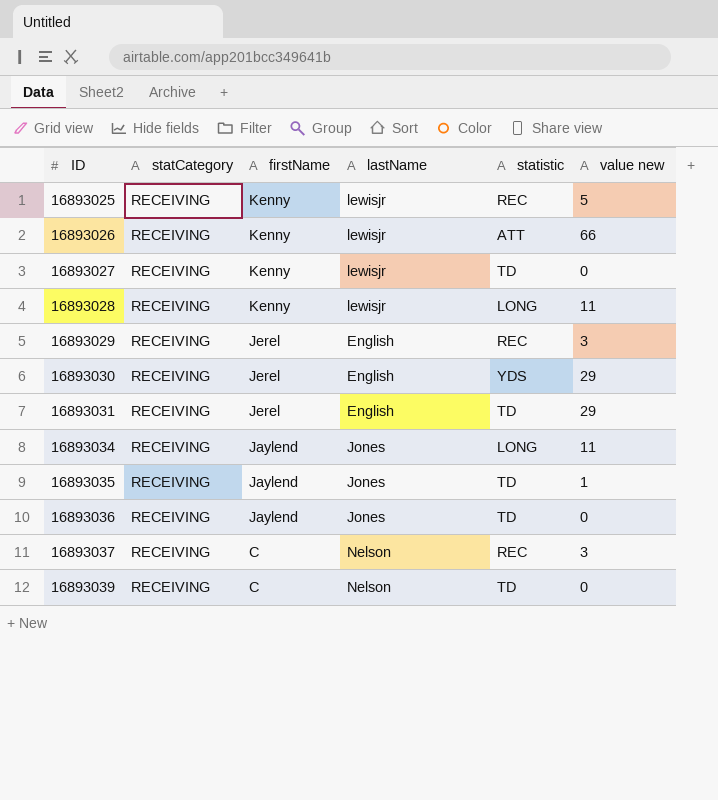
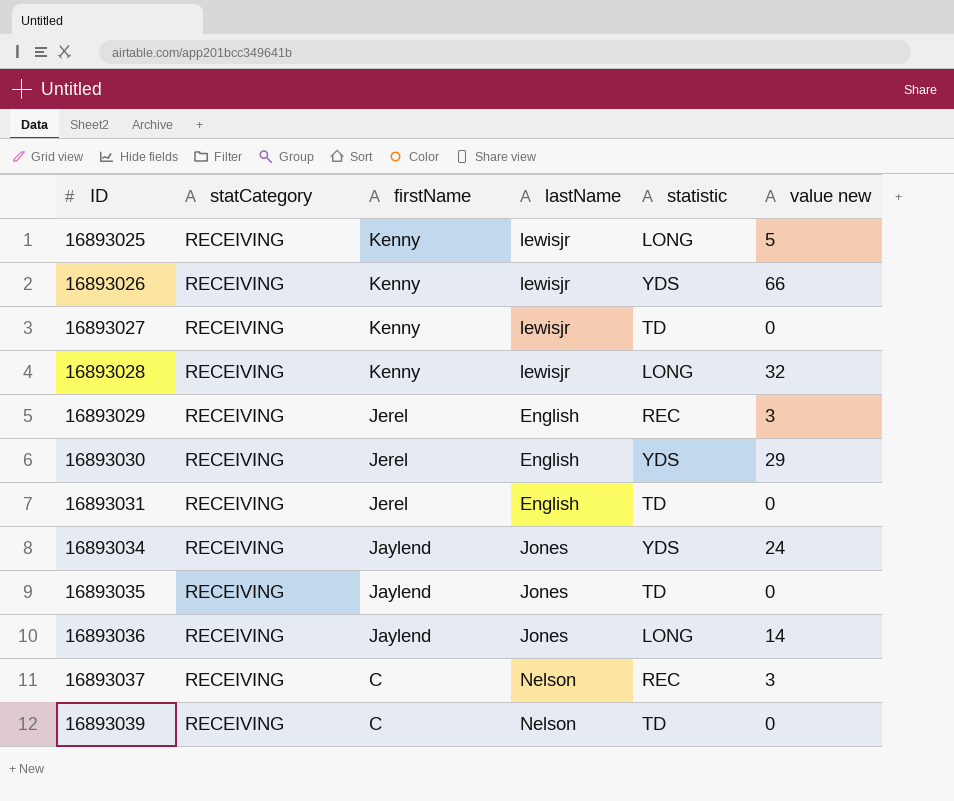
16893025 | statistic: REC -> LONG
16893026 | statistic: ATT -> YDS
16893028 | value new: 11 -> 32
16893031 | value new: 29 -> 0
16893034 | statistic: LONG -> YDS
16893034 | value new: 11 -> 24
16893035 | value new: 1 -> 0
16893036 | statistic: TD -> LONG
16893036 | value new: 0 -> 14

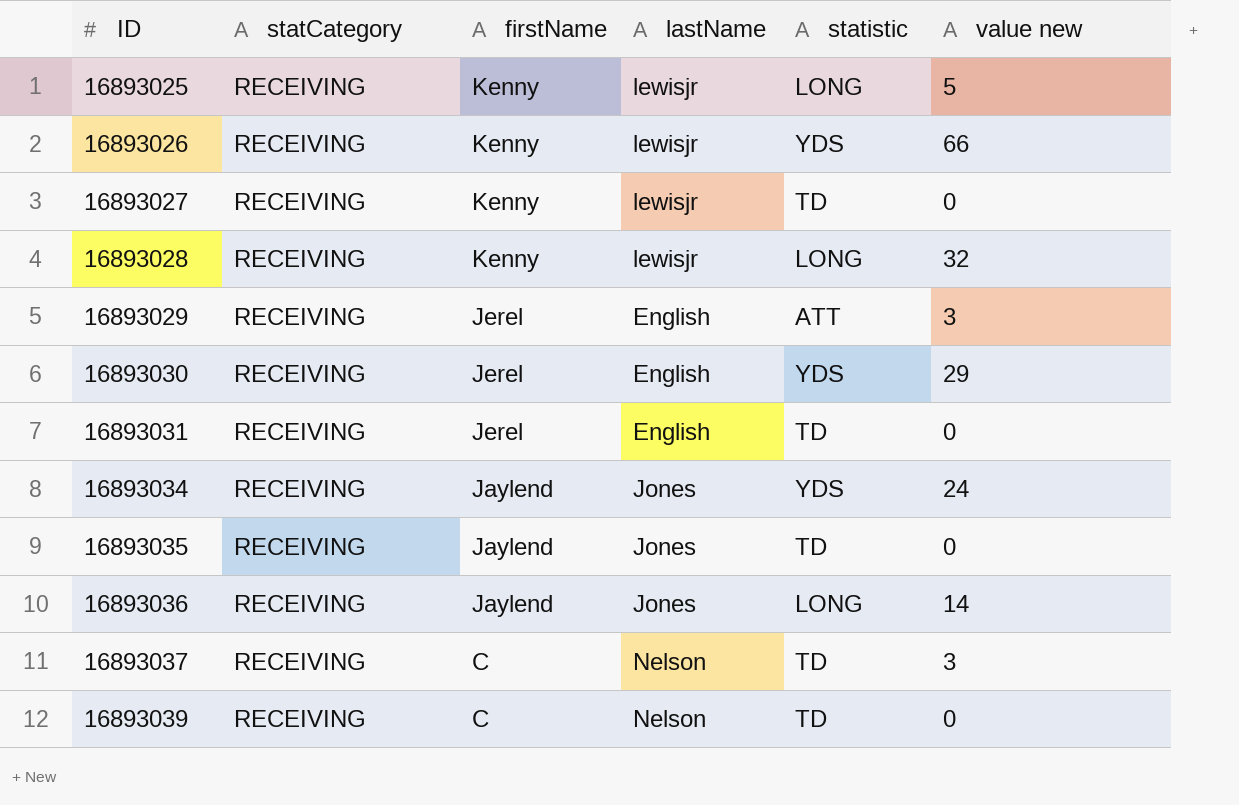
16893029 | statistic: REC -> ATT
16893037 | statistic: REC -> TD

